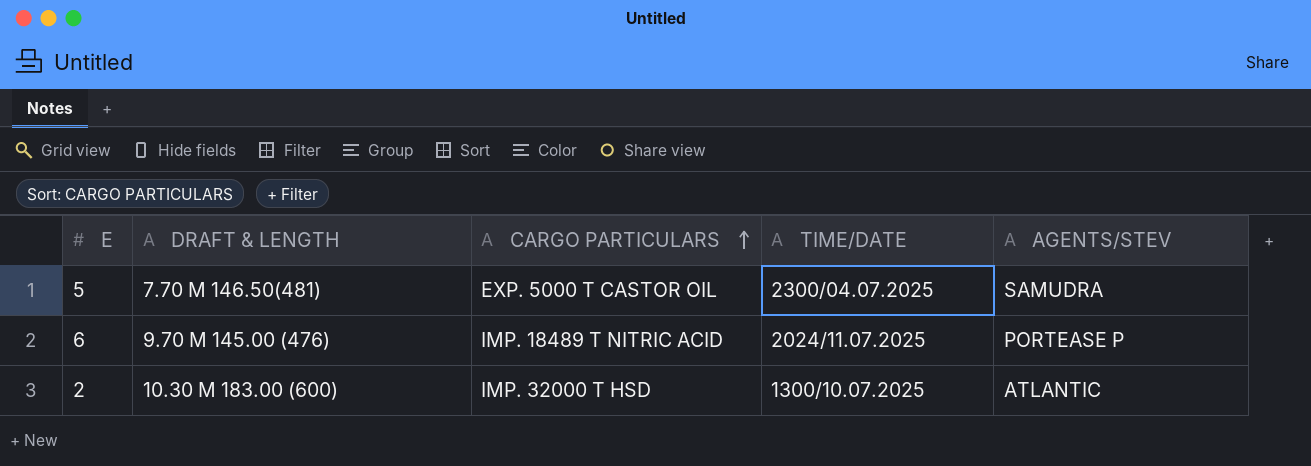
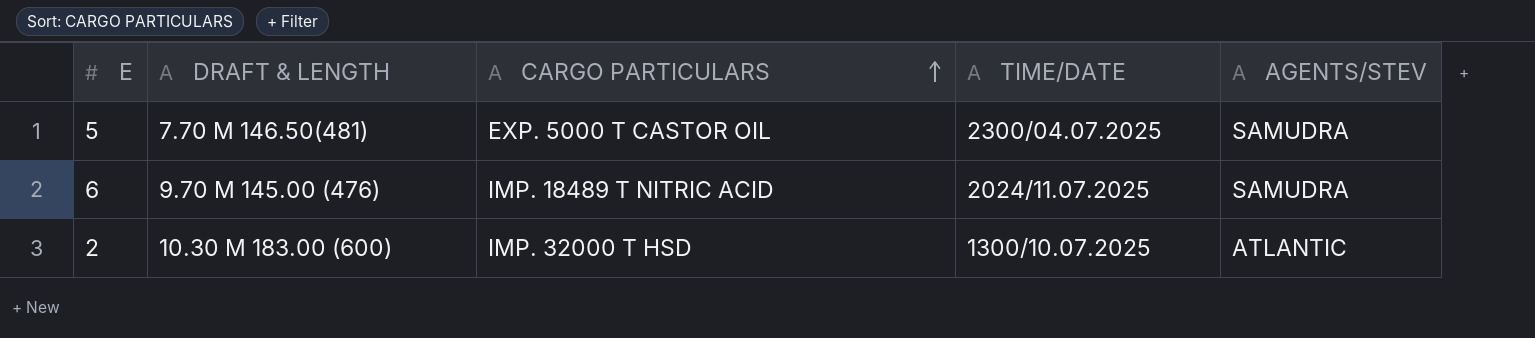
6 | AGENTS/STEV: PORTEASE P -> SAMUDRA

